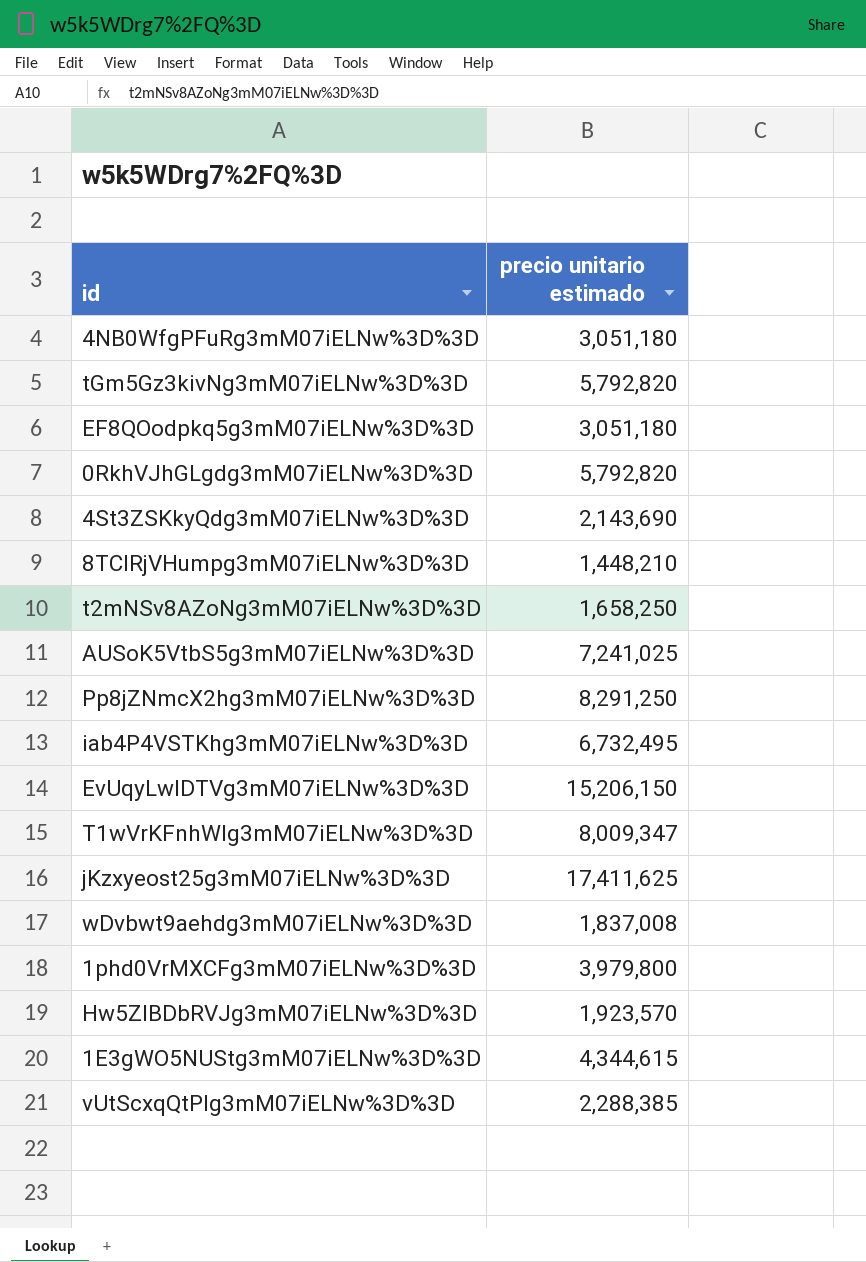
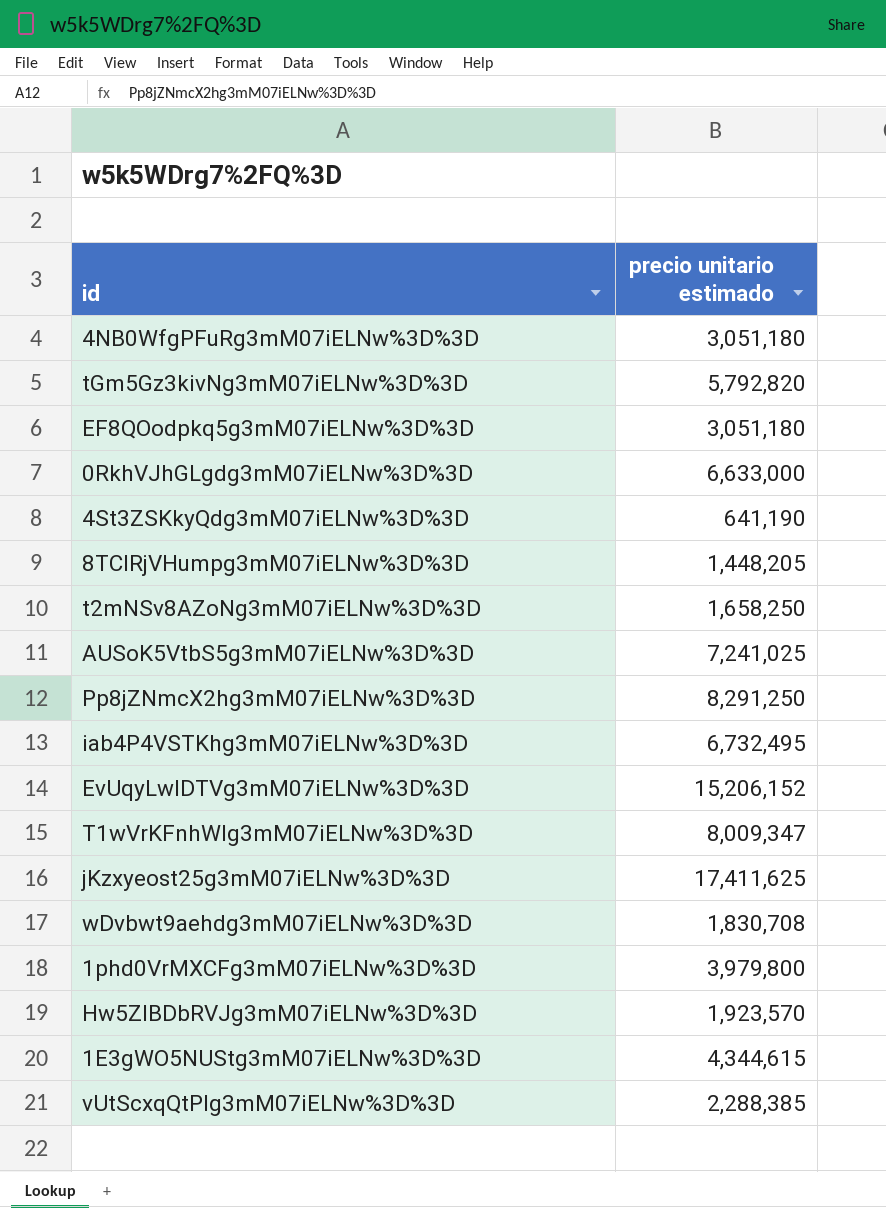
0RkhVJhGLgdg3mM07iELNw%3D%3D | precio unitario estimado: 5,792,820 -> 6,633,000
4St3ZSKkyQdg3mM07iELNw%3D%3D | precio unitario estimado: 2,143,690 -> 641,190
8TClRjVHumpg3mM07iELNw%3D%3D | precio unitario estimado: 1,448,210 -> 1,448,205
EvUqyLwIDTVg3mM07iELNw%3D%3D | precio unitario estimado: 15,206,150 -> 15,206,152
wDvbwt9aehdg3mM07iELNw%3D%3D | precio unitario estimado: 1,837,008 -> 1,830,708

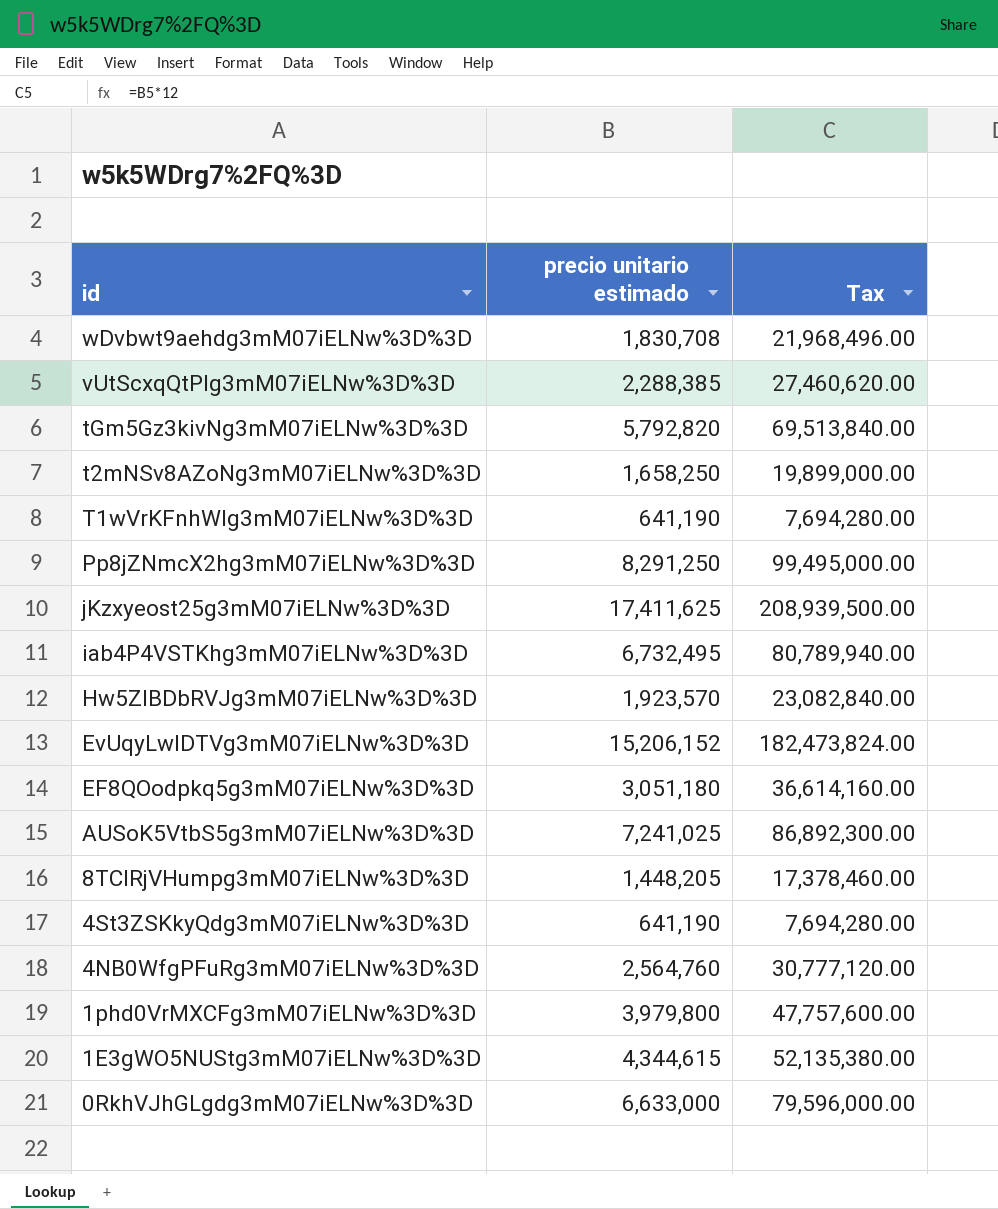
row order: none -> id descending
column Tax | formula: none -> [precio unitario estimado] * 12
T1wVrKFnhWlg3mM07iELNw%3D%3D | precio unitario estimado: 8,009,347 -> 641,190
4NB0WfgPFuRg3mM07iELNw%3D%3D | precio unitario estimado: 3,051,180 -> 2,564,760

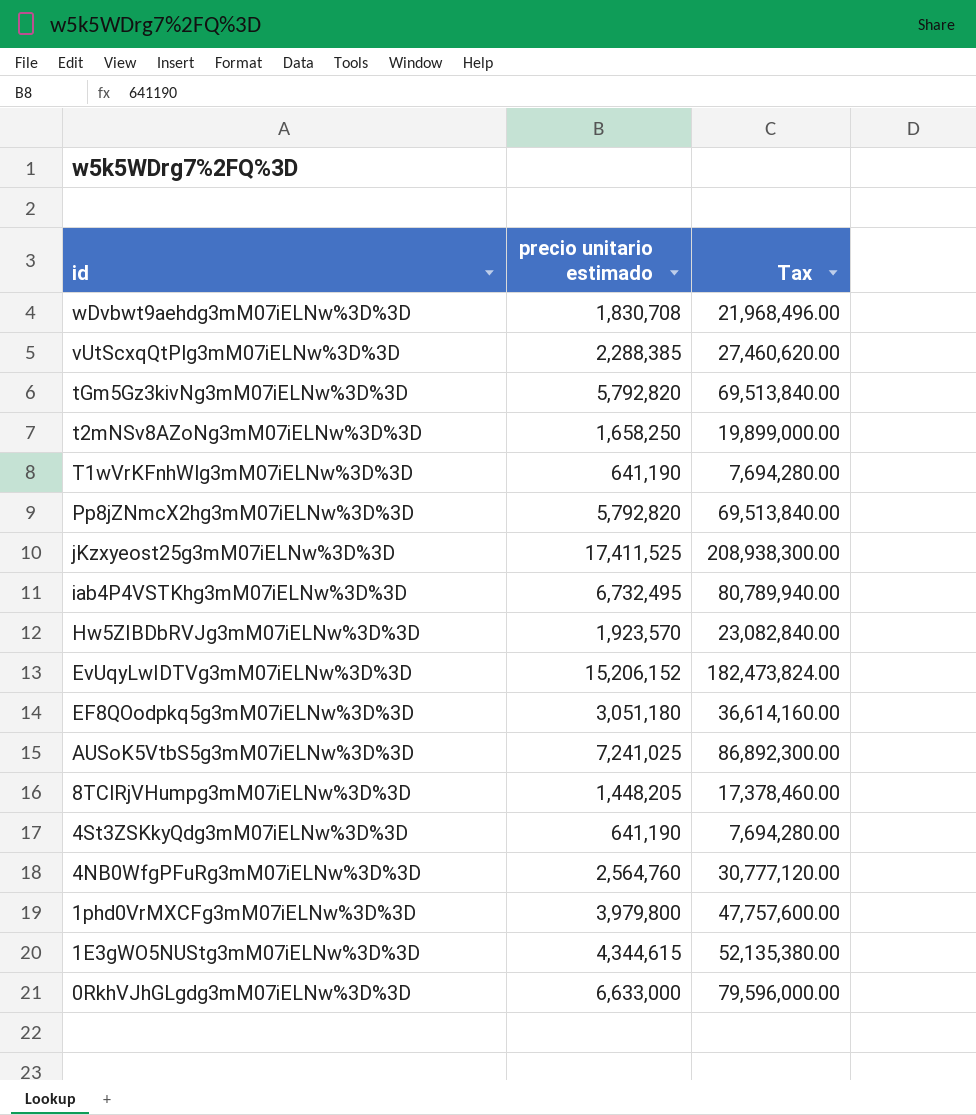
Pp8jZNmcX2hg3mM07iELNw%3D%3D | precio unitario estimado: 8,291,250 -> 5,792,820
Pp8jZNmcX2hg3mM07iELNw%3D%3D | Tax: 99,495,000.00 -> 69,513,840.00
jKzxyeost25g3mM07iELNw%3D%3D | precio unitario estimado: 17,411,625 -> 17,411,525
jKzxyeost25g3mM07iELNw%3D%3D | Tax: 208,939,500.00 -> 208,938,300.00

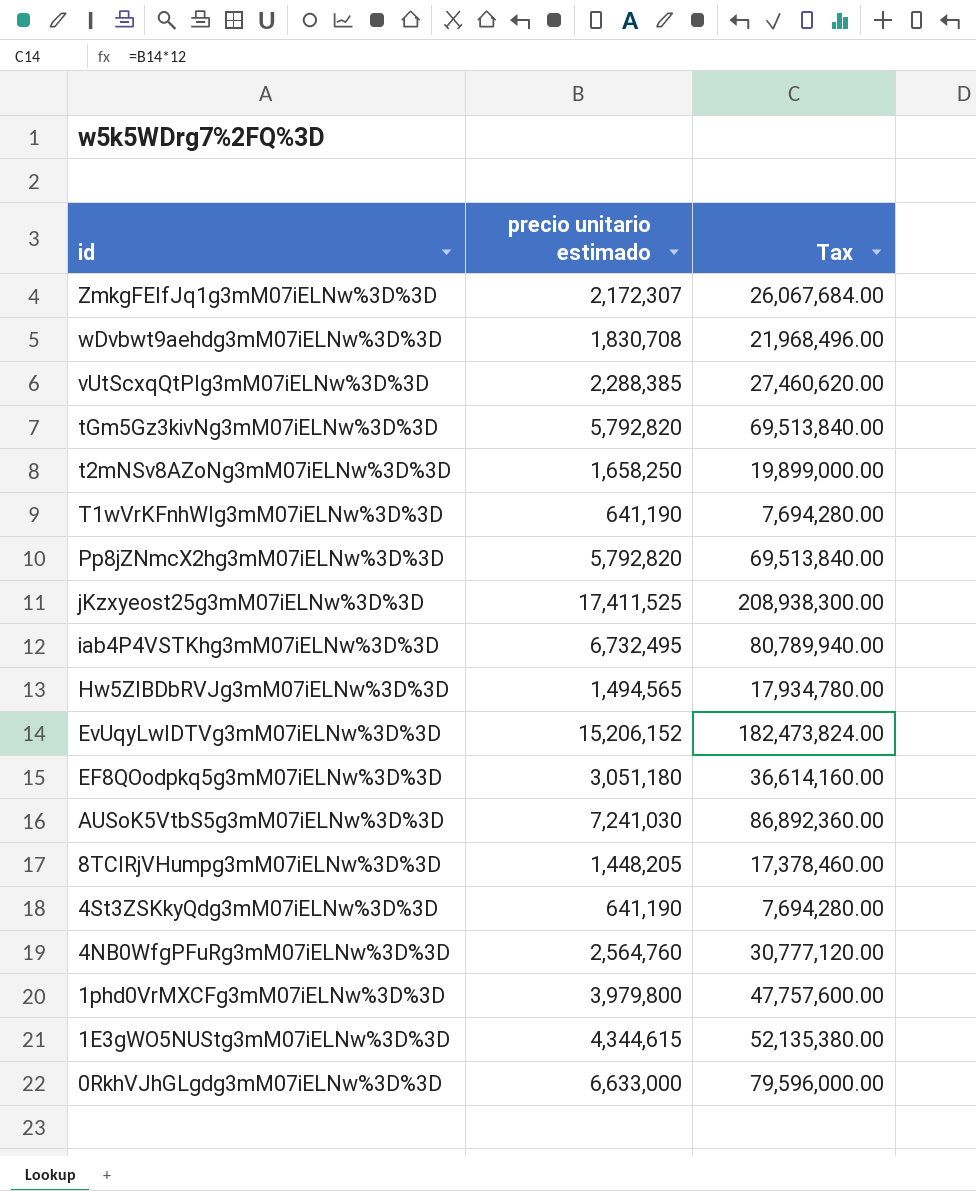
row ZmkgFElfJq1g3mM07iELNw%3D%3D: none -> 2,172,307 | 26,067,684.00
Hw5ZIBDbRVJg3mM07iELNw%3D%3D | precio unitario estimado: 1,923,570 -> 1,494,565
Hw5ZIBDbRVJg3mM07iELNw%3D%3D | Tax: 23,082,840.00 -> 17,934,780.00
AUSoK5VtbS5g3mM07iELNw%3D%3D | precio unitario estimado: 7,241,025 -> 7,241,030
AUSoK5VtbS5g3mM07iELNw%3D%3D | Tax: 86,892,300.00 -> 86,892,360.00

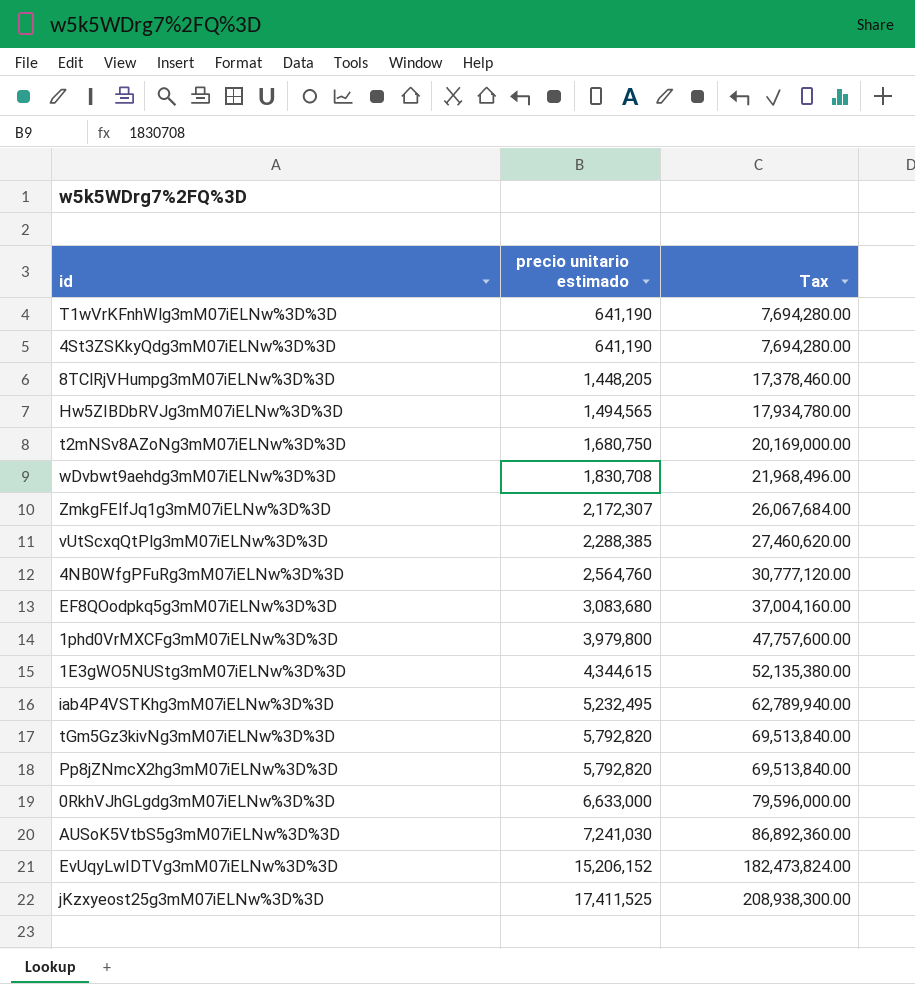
row order: id descending -> precio unitario estimado ascending
t2mNSv8AZoNg3mM07iELNw%3D%3D | precio unitario estimado: 1,658,250 -> 1,680,750
t2mNSv8AZoNg3mM07iELNw%3D%3D | Tax: 19,899,000.00 -> 20,169,000.00
EF8QOodpkq5g3mM07iELNw%3D%3D | precio unitario estimado: 3,051,180 -> 3,083,680
EF8QOodpkq5g3mM07iELNw%3D%3D | Tax: 36,614,160.00 -> 37,004,160.00
iab4P4VSTKhg3mM07iELNw%3D%3D | precio unitario estimado: 6,732,495 -> 5,232,495
iab4P4VSTKhg3mM07iELNw%3D%3D | Tax: 80,789,940.00 -> 62,789,940.00

